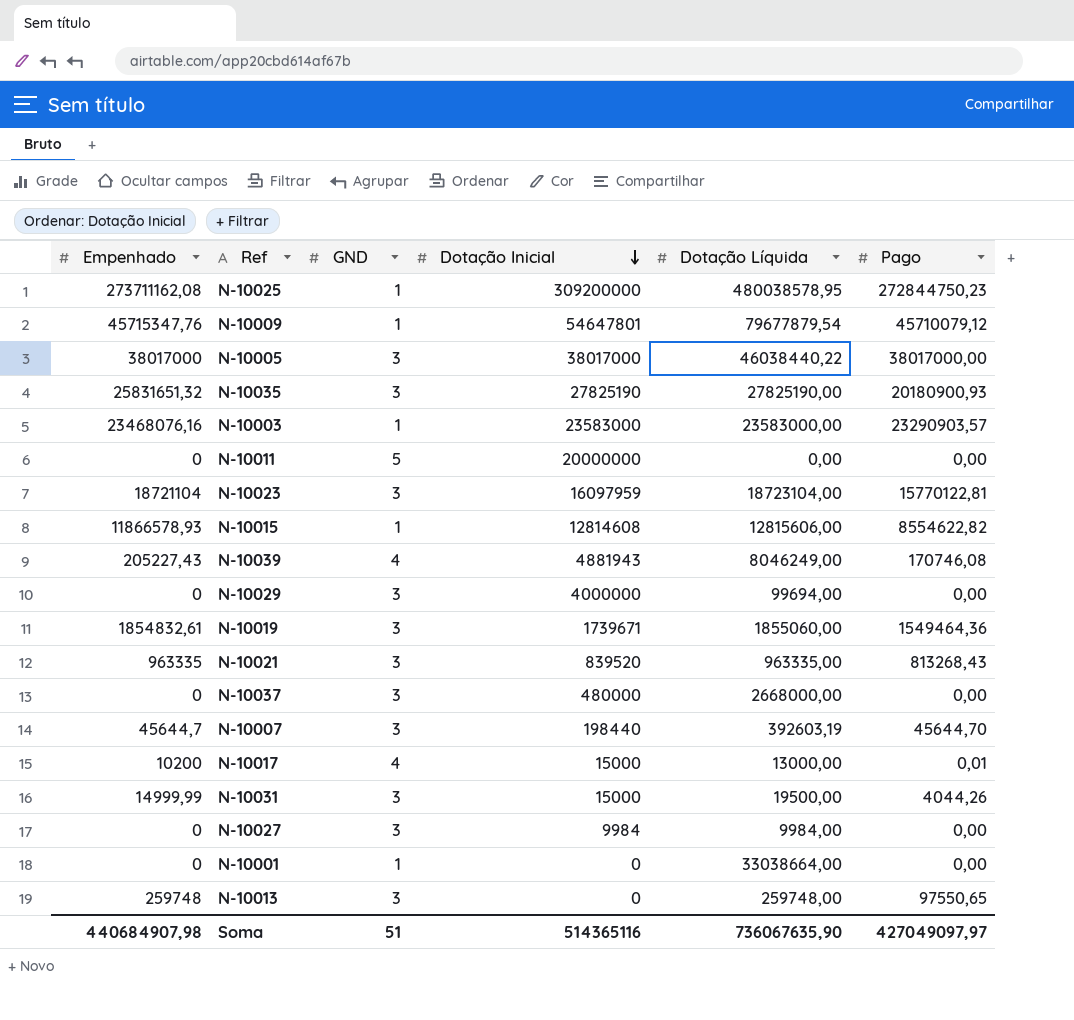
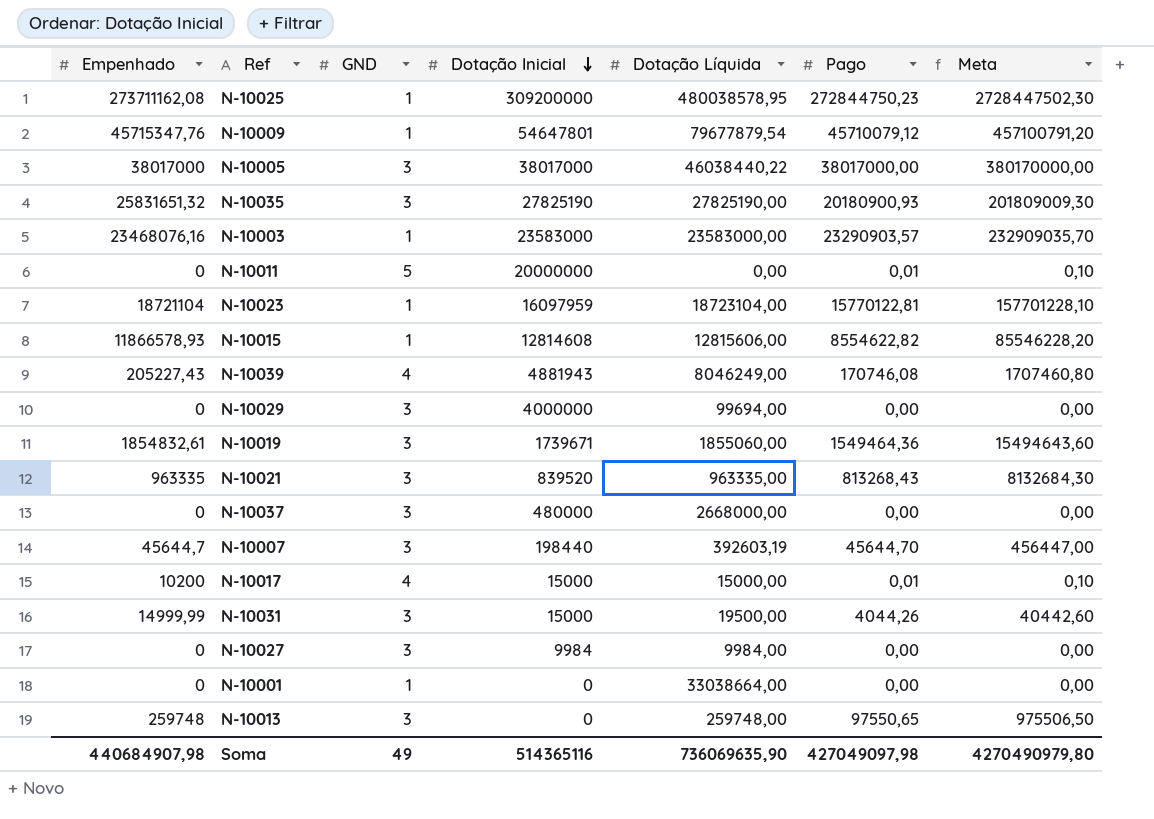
column Meta | formula: none -> [Pago] * 10
N-10011 | Pago: 0,00 -> 0,01
N-10023 | GND: 3 -> 1
N-10017 | Dotação Líquida: 13000,00 -> 15000,00
Soma | GND: 51 -> 49
Soma | Dotação Líquida: 736067635,90 -> 736069635,90
Soma | Pago: 427049097,97 -> 427049097,98

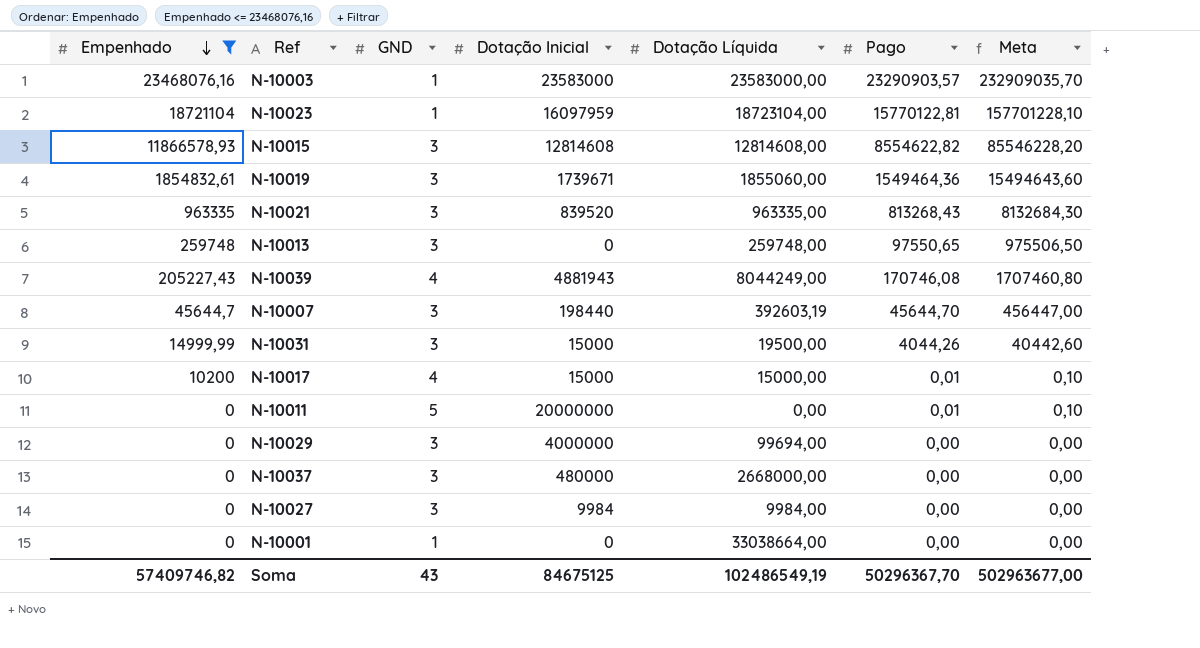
filter: none -> Empenhado <= 23468076,16
row order: Dotação Inicial descending -> Empenhado descending
N-10015 | GND: 1 -> 3
N-10015 | Dotação Líquida: 12815606,00 -> 12814608,00
N-10039 | Dotação Líquida: 8046249,00 -> 8044249,00
Soma | Empenhado: 440684907,98 -> 57409746,82
Soma | GND: 49 -> 43
Soma | Dotação Inicial: 514365116 -> 84675125
Soma | Dotação Líquida: 736069635,90 -> 102486549,19
Soma | Pago: 427049097,98 -> 50296367,70
Soma | Meta: 4270490979,80 -> 502963677,00

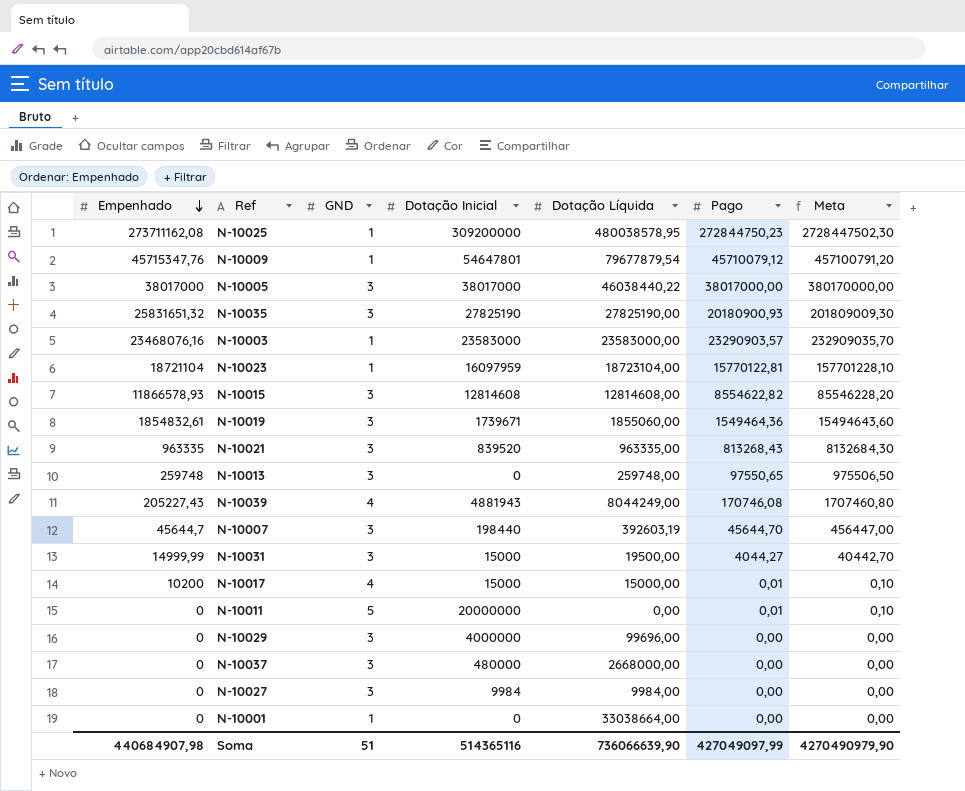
filter: Empenhado <= 23468076,16 -> none
N-10031 | Pago: 4044,26 -> 4044,27
N-10031 | Meta: 40442,60 -> 40442,70
N-10029 | Dotação Líquida: 99694,00 -> 99696,00
Soma | Empenhado: 57409746,82 -> 440684907,98
Soma | GND: 43 -> 51
Soma | Dotação Inicial: 84675125 -> 514365116
Soma | Dotação Líquida: 102486549,19 -> 736066639,90
Soma | Pago: 50296367,70 -> 427049097,99
Soma | Meta: 502963677,00 -> 4270490979,90

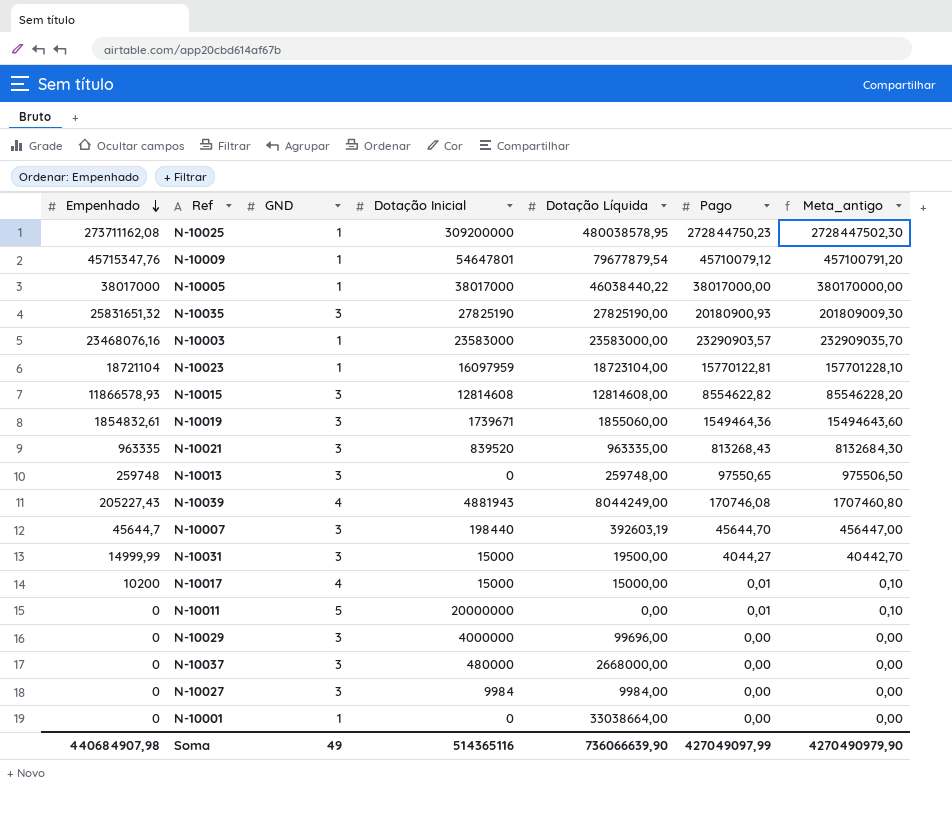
column name: Meta -> Meta_antigo
N-10005 | GND: 3 -> 1
Soma | GND: 51 -> 49

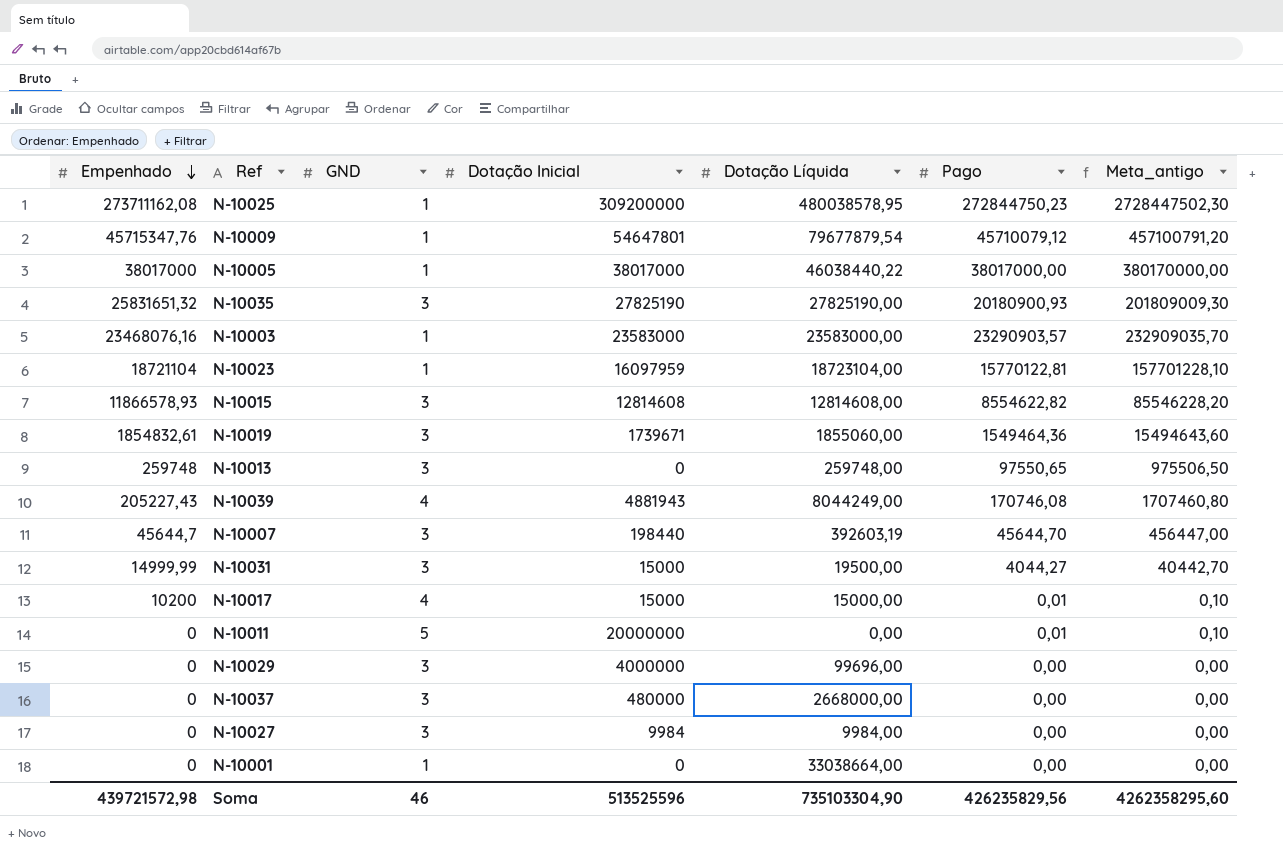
row N-10021: 963335 | 3 | 839520 | 963335,00 | 813268,43 | 8132684,30 -> none
Soma | Empenhado: 440684907,98 -> 439721572,98
Soma | GND: 49 -> 46
Soma | Dotação Inicial: 514365116 -> 513525596
Soma | Dotação Líquida: 736066639,90 -> 735103304,90
Soma | Pago: 427049097,99 -> 426235829,56
Soma | Meta_antigo: 4270490979,90 -> 4262358295,60

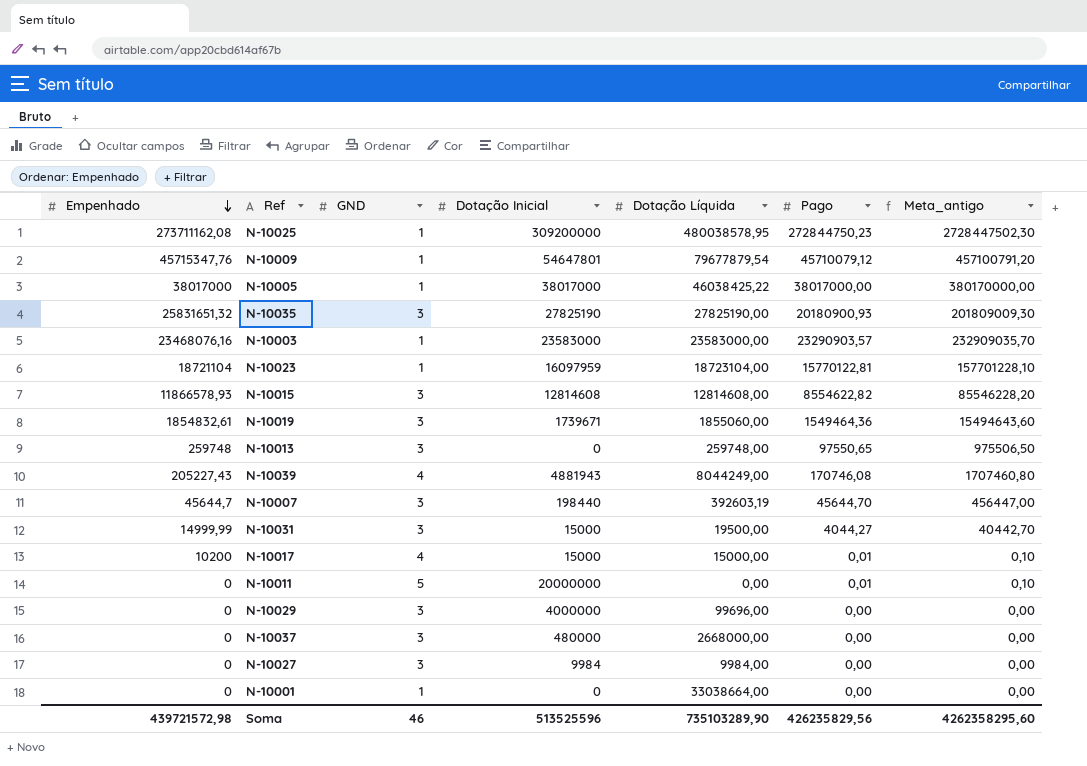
N-10005 | Dotação Líquida: 46038440,22 -> 46038425,22
Soma | Dotação Líquida: 735103304,90 -> 735103289,90

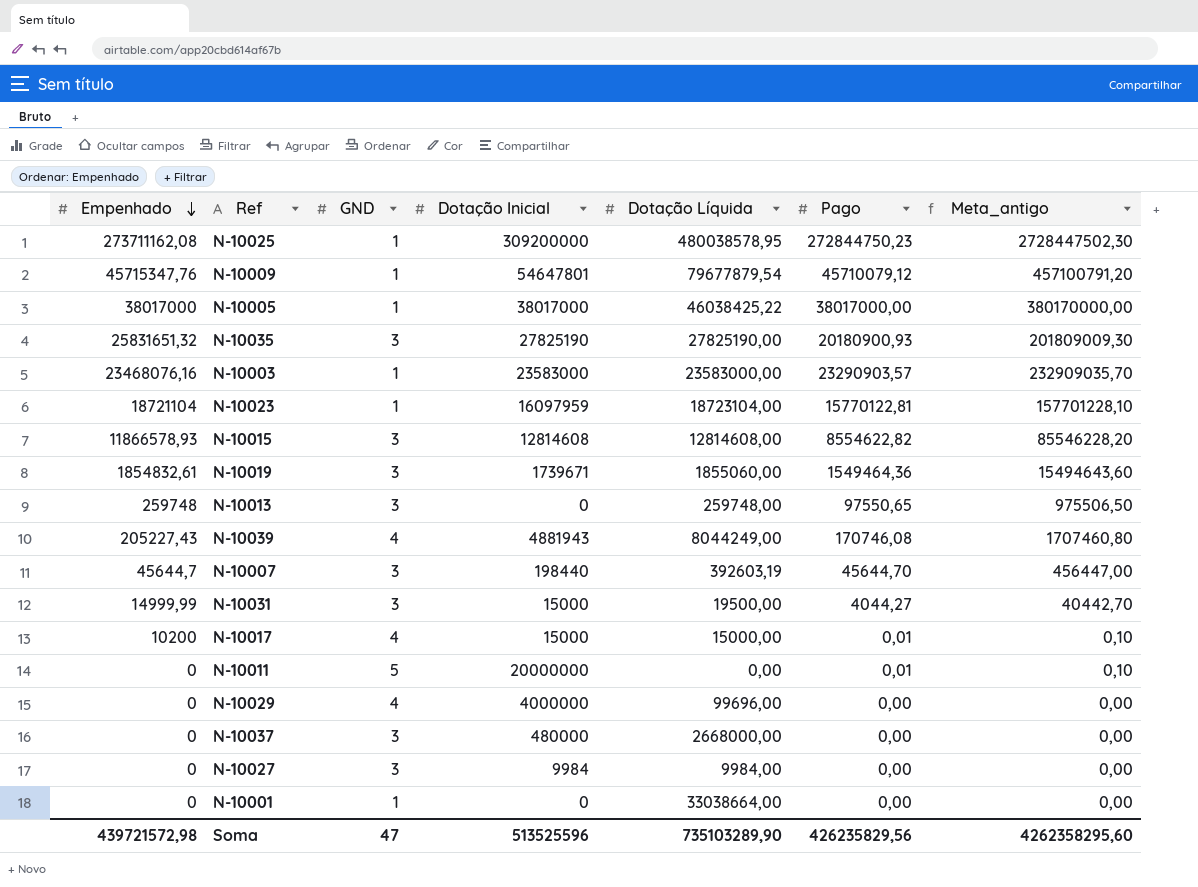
N-10029 | GND: 3 -> 4
Soma | GND: 46 -> 47

